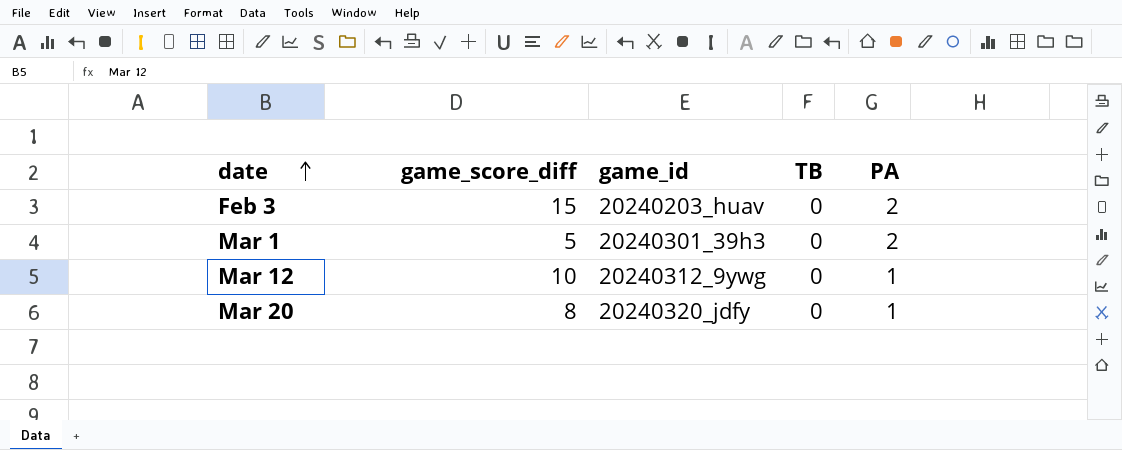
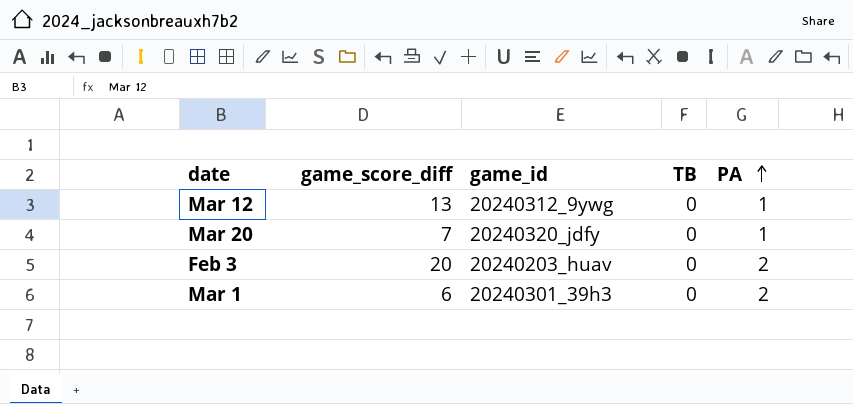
row order: date ascending -> PA ascending
Mar 12 | game_score_diff: 10 -> 13
Mar 20 | game_score_diff: 8 -> 7
Feb 3 | game_score_diff: 15 -> 20
Mar 1 | game_score_diff: 5 -> 6

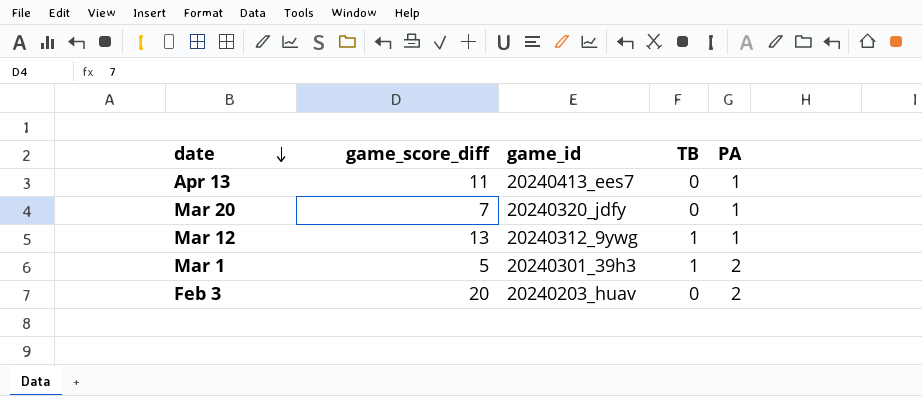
row order: PA ascending -> date descending
row Apr 13: none -> 11 | 20240413_ees7 | 0 | 1
Mar 12 | TB: 0 -> 1
Mar 1 | game_score_diff: 6 -> 5
Mar 1 | TB: 0 -> 1

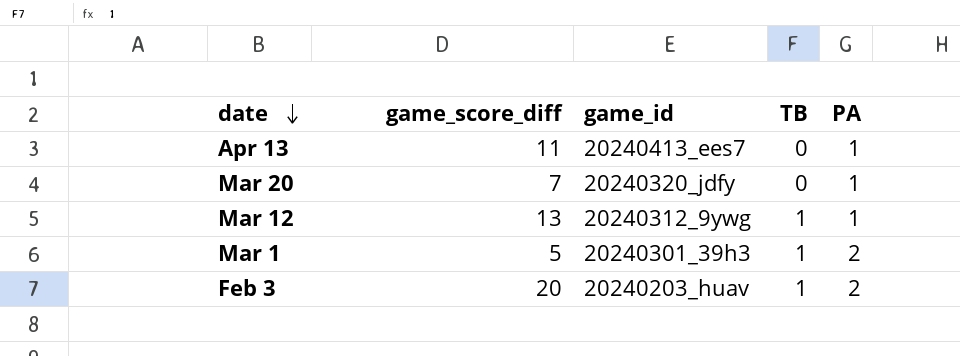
Feb 3 | TB: 0 -> 1

